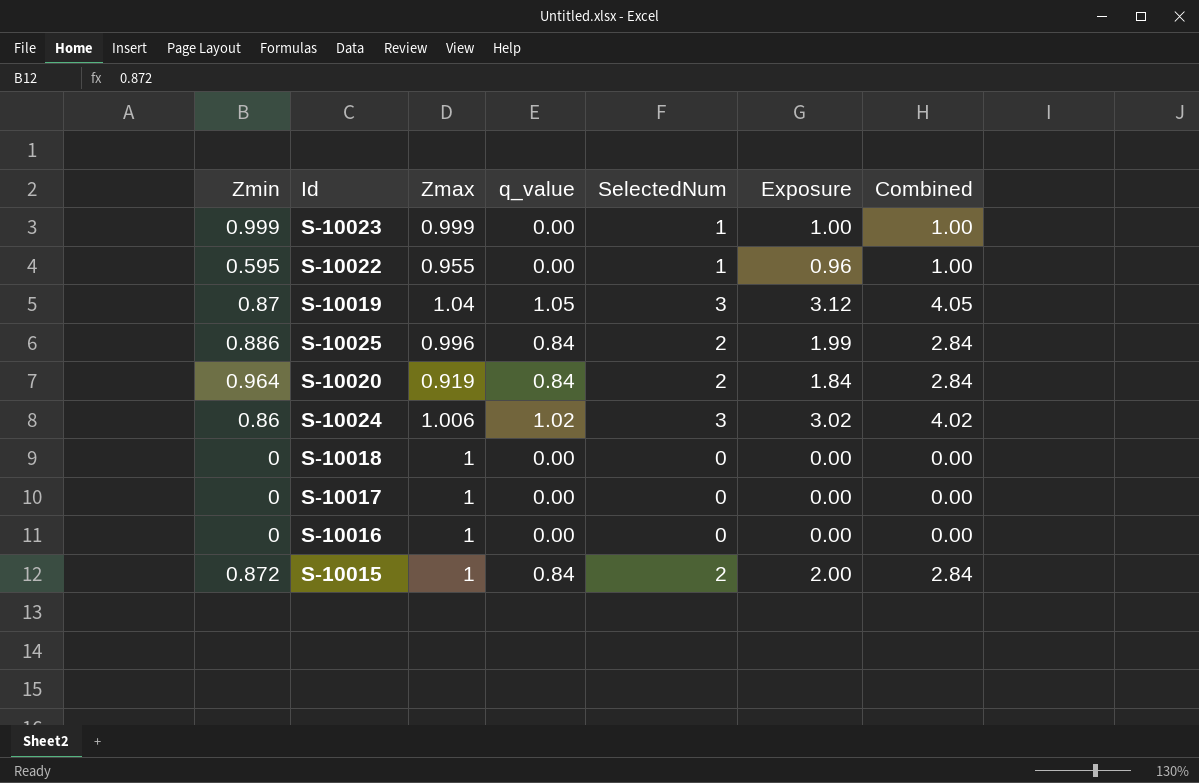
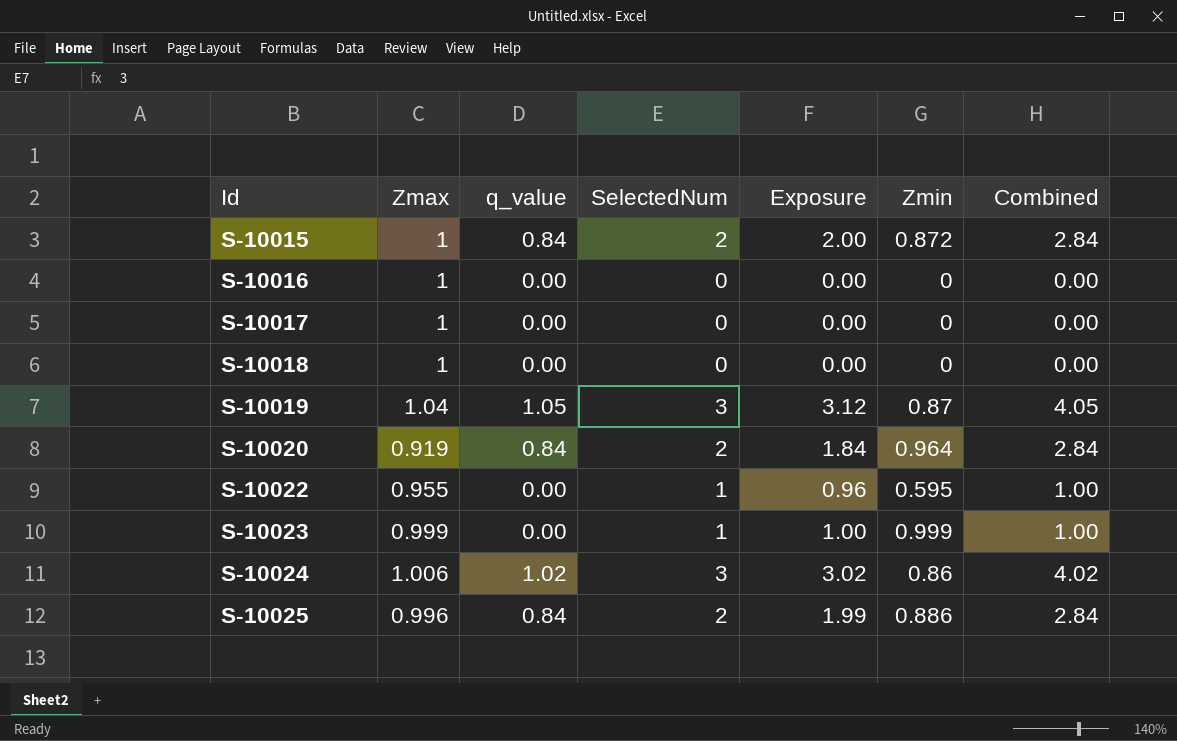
row order: none -> Id ascending
column Zmin | position: 1 -> 6

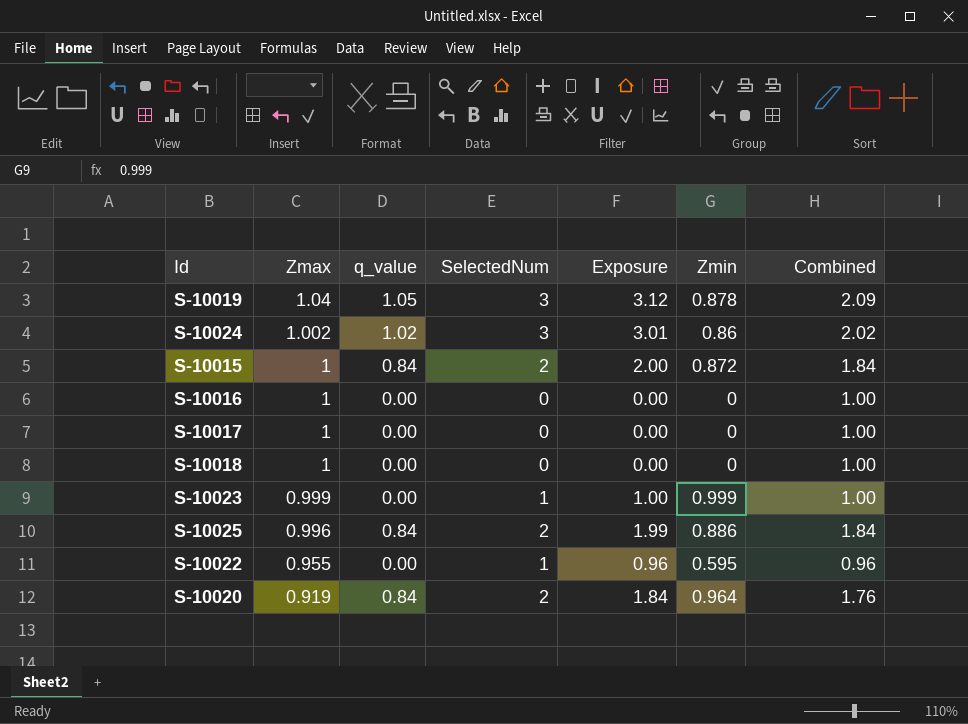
row order: Id ascending -> Zmax descending
column Combined | formula: [q_value] + [SelectedNum] -> [Zmax] + [q_value]
S-10019 | Zmin: 0.87 -> 0.878
S-10024 | Zmax: 1.006 -> 1.002
S-10024 | Exposure: 3.02 -> 3.01

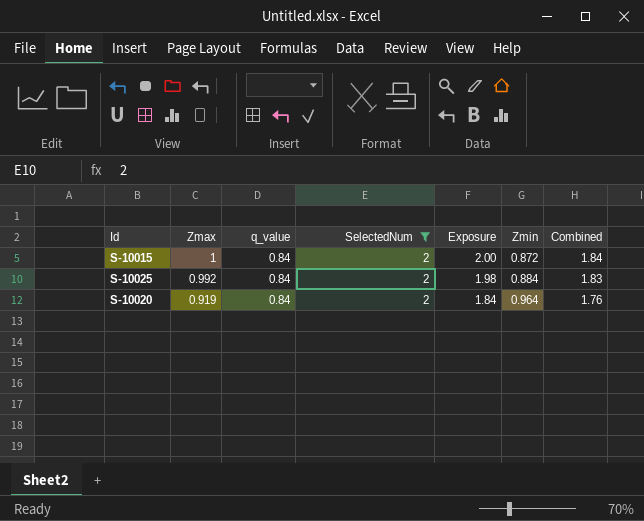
filter: none -> SelectedNum = 2
S-10025 | Zmax: 0.996 -> 0.992
S-10025 | Exposure: 1.99 -> 1.98
S-10025 | Zmin: 0.886 -> 0.884
S-10025 | Combined: 1.84 -> 1.83

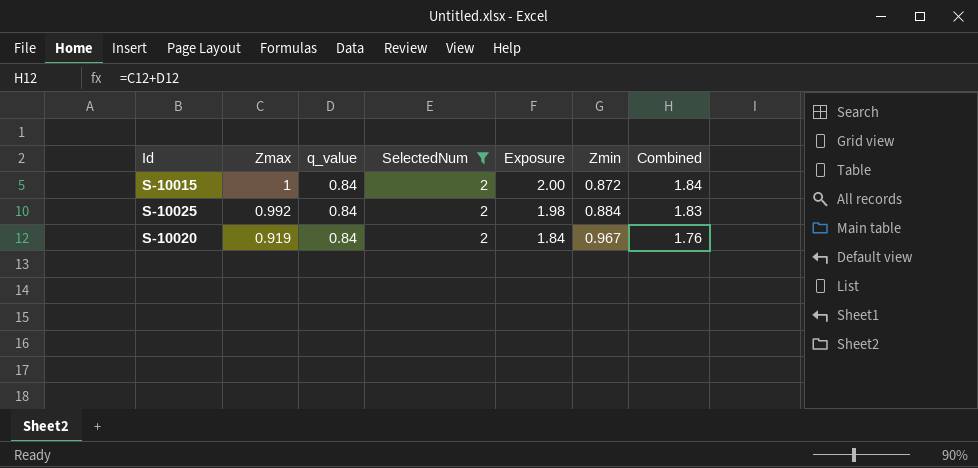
S-10020 | Zmin: 0.964 -> 0.967

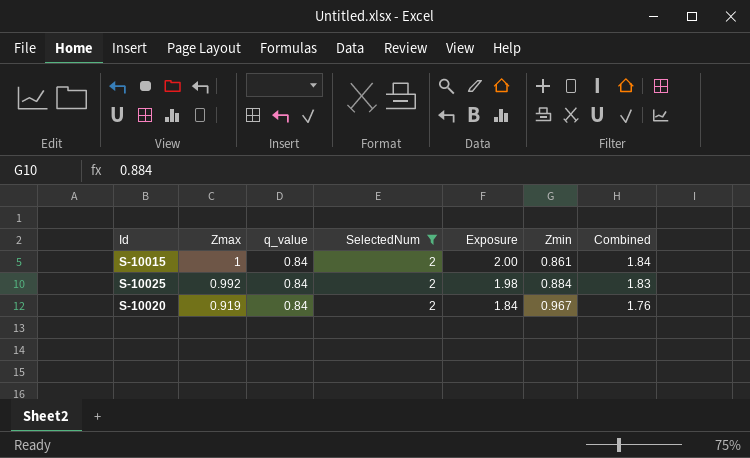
S-10015 | Zmin: 0.872 -> 0.861

